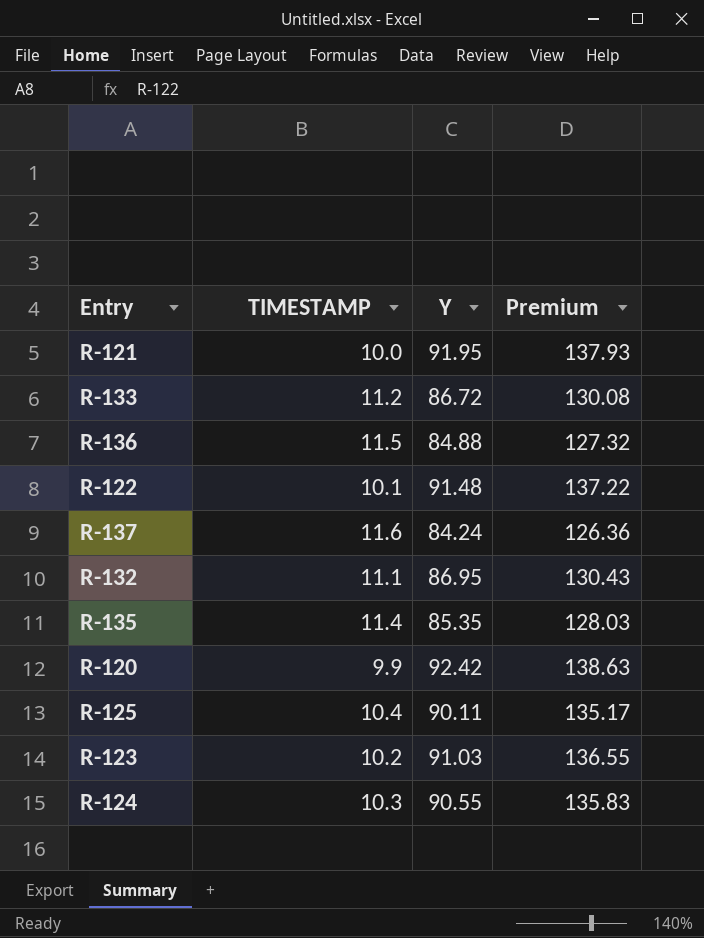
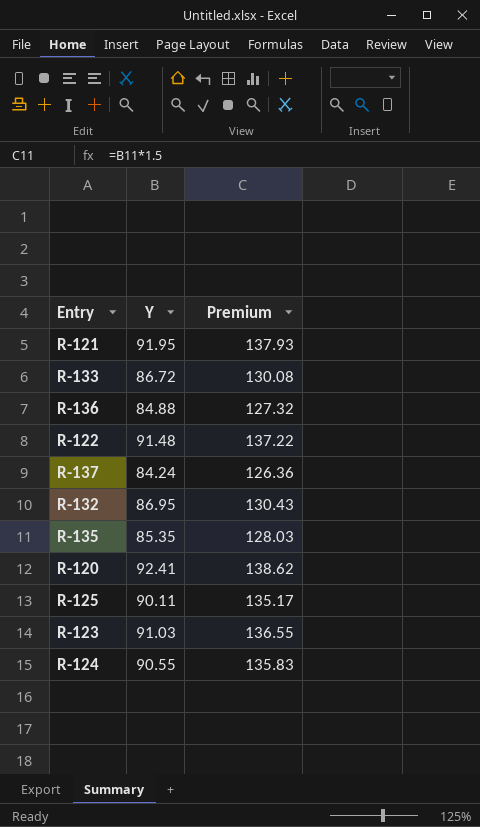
column TIMESTAMP | position: 2 -> none
R-120 | Y: 92.42 -> 92.41
R-120 | Premium: 138.63 -> 138.62

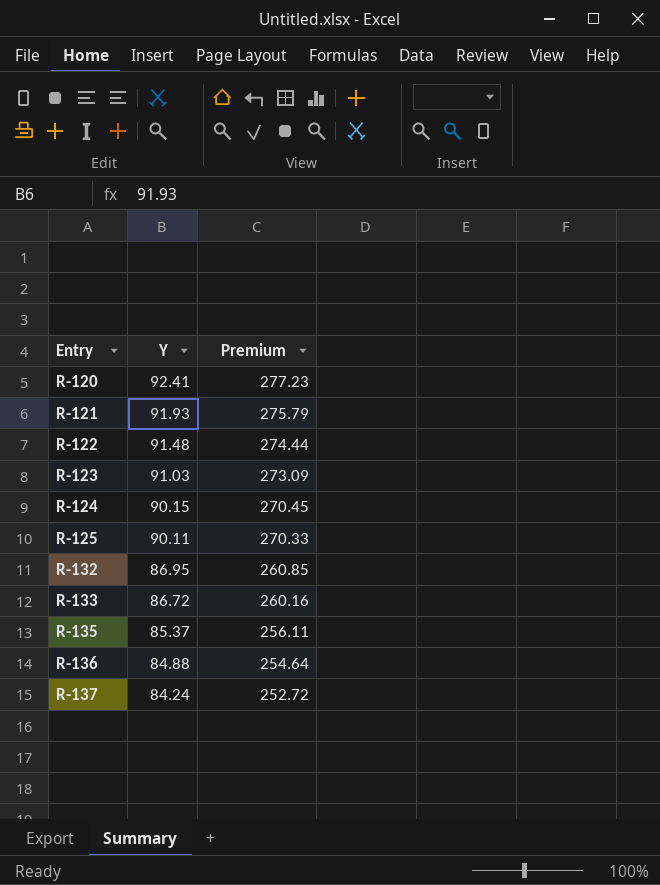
row order: none -> Entry ascending
column Premium | formula: [Y] * 1.5 -> [Y] * 3
R-121 | Y: 91.95 -> 91.93
R-124 | Y: 90.55 -> 90.15
R-135 | Y: 85.35 -> 85.37

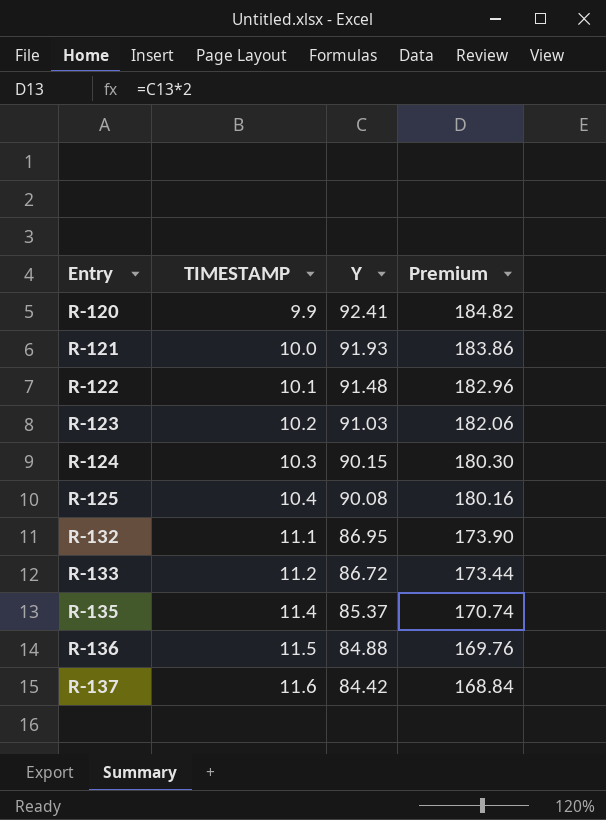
column TIMESTAMP | position: none -> 2
column Premium | formula: [Y] * 3 -> [Y] * 2
R-125 | Y: 90.11 -> 90.08
R-137 | Y: 84.24 -> 84.42

